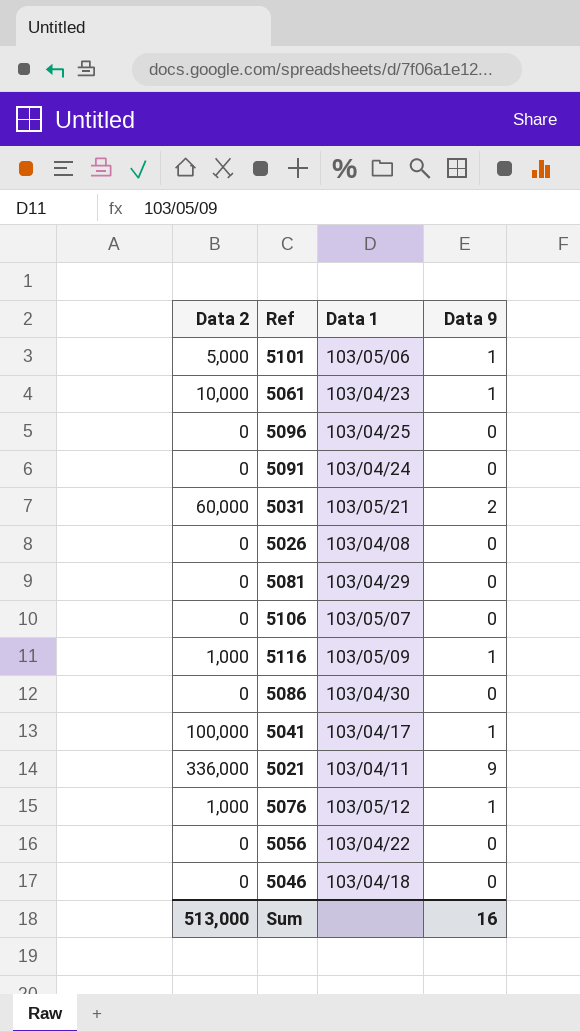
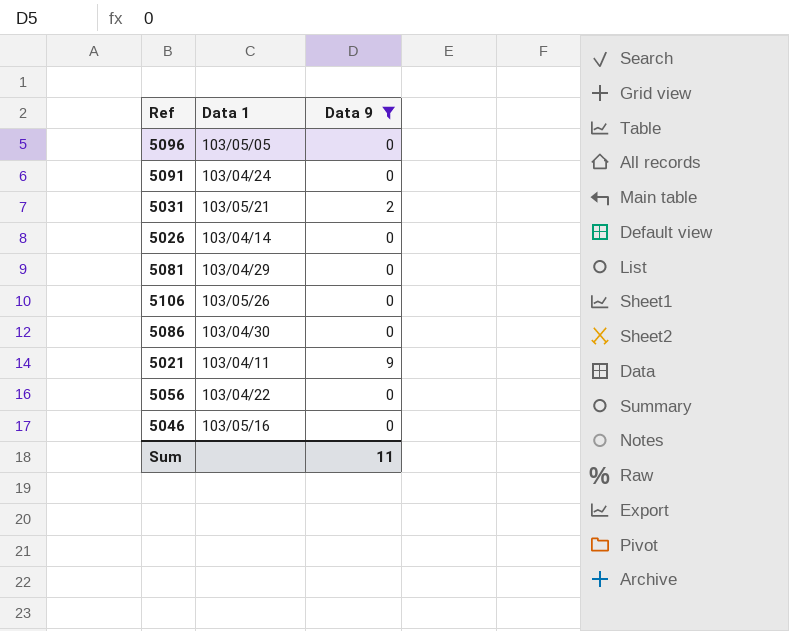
filter: none -> Data 9 != 1
column Data 2 | position: 1 -> none
5096 | Data 1: 103/04/25 -> 103/05/05
5026 | Data 1: 103/04/08 -> 103/04/14
5106 | Data 1: 103/05/07 -> 103/05/26
5046 | Data 1: 103/04/18 -> 103/05/16
Sum | Data 9: 16 -> 11

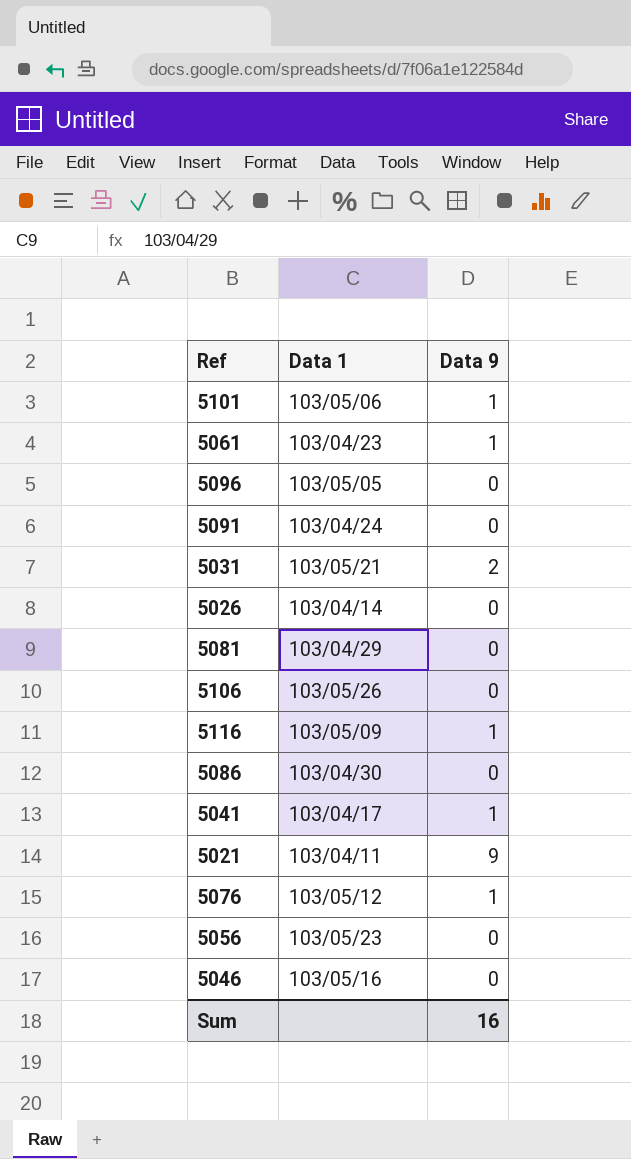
filter: Data 9 != 1 -> none
5056 | Data 1: 103/04/22 -> 103/05/23
Sum | Data 9: 11 -> 16

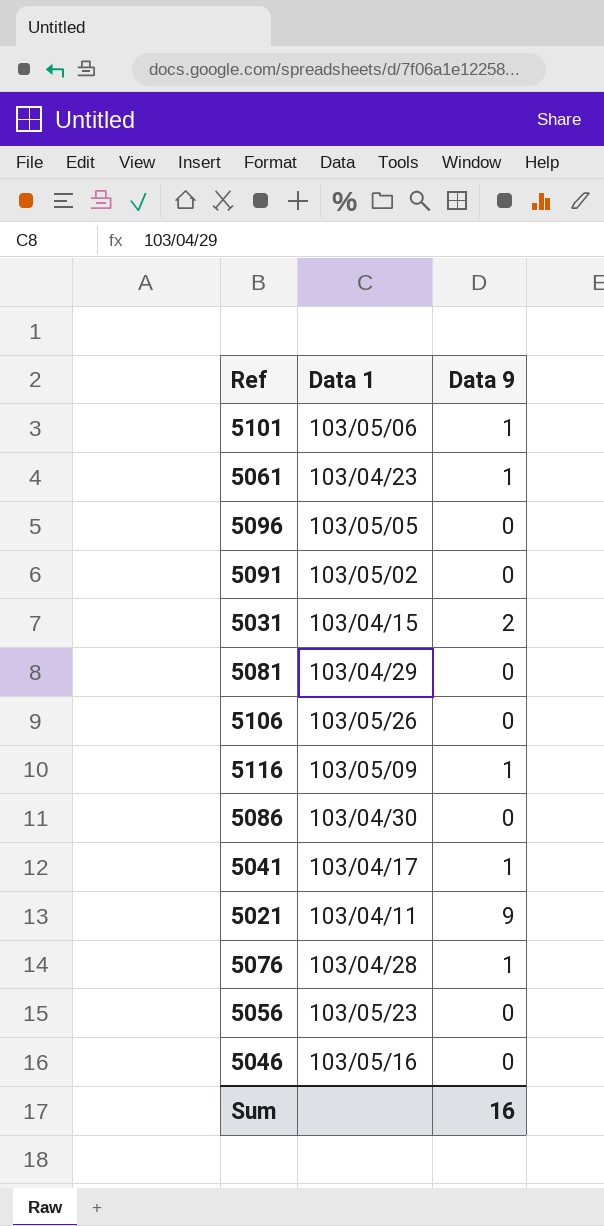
row 5026: 103/04/14 | 0 -> none
5091 | Data 1: 103/04/24 -> 103/05/02
5031 | Data 1: 103/05/21 -> 103/04/15
5076 | Data 1: 103/05/12 -> 103/04/28

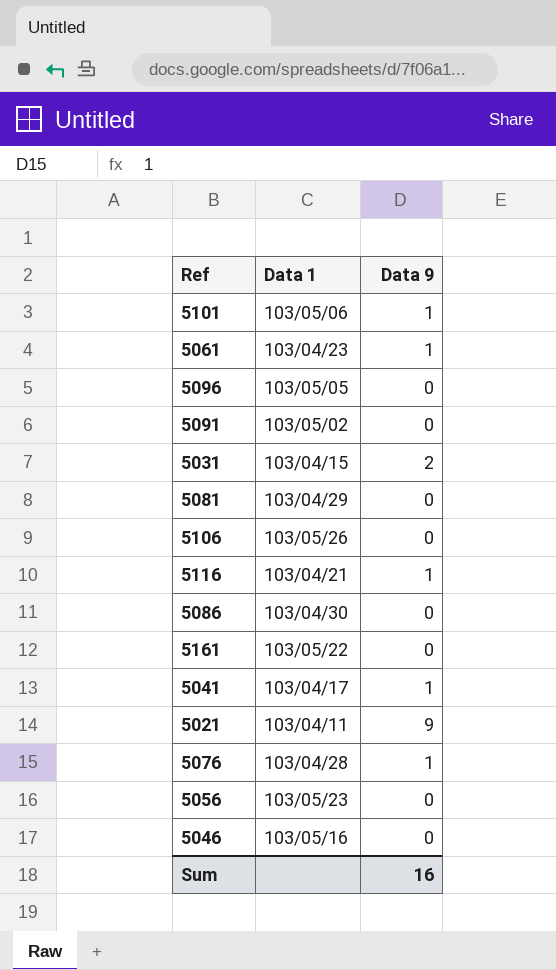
5116 | Data 1: 103/05/09 -> 103/04/21
row 5161: none -> 103/05/22 | 0

